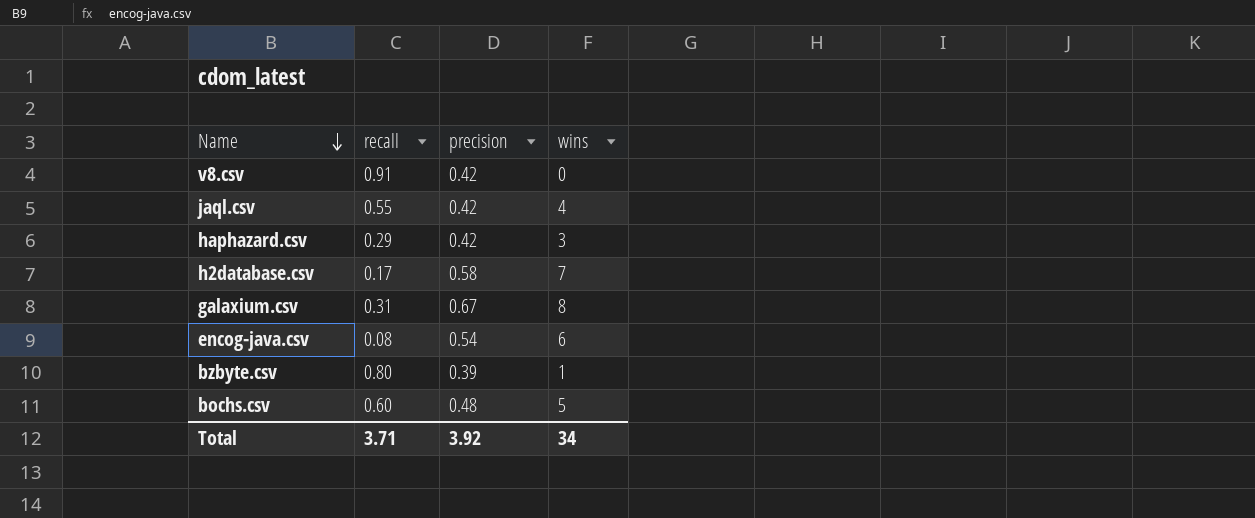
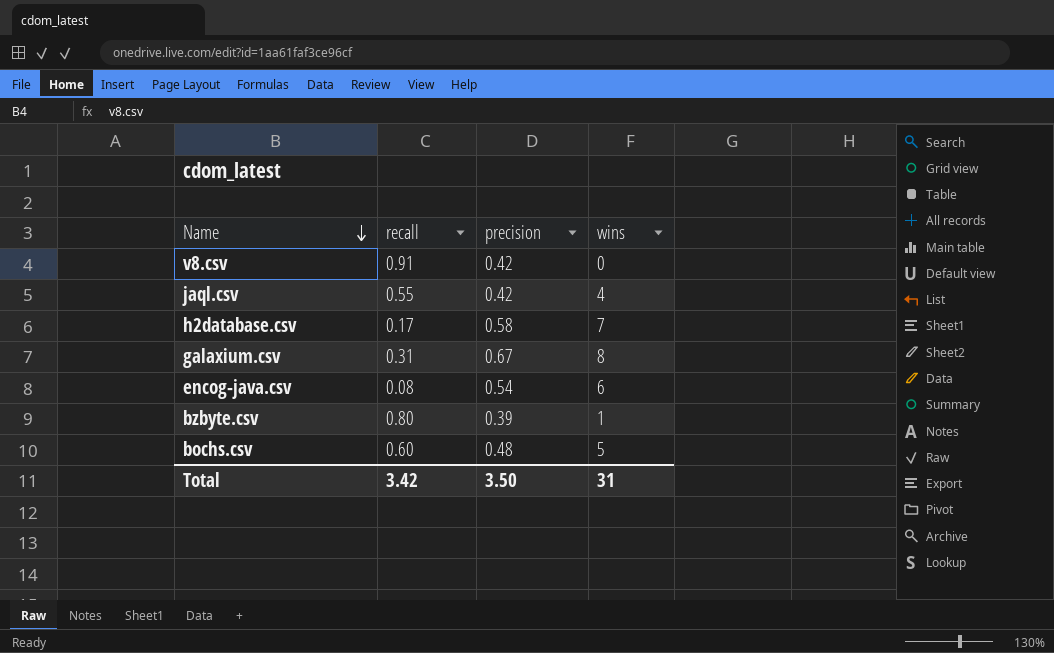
row haphazard.csv: 0.29 | 0.42 | 3 -> none
Total | recall: 3.71 -> 3.42
Total | precision: 3.92 -> 3.50
Total | wins: 34 -> 31

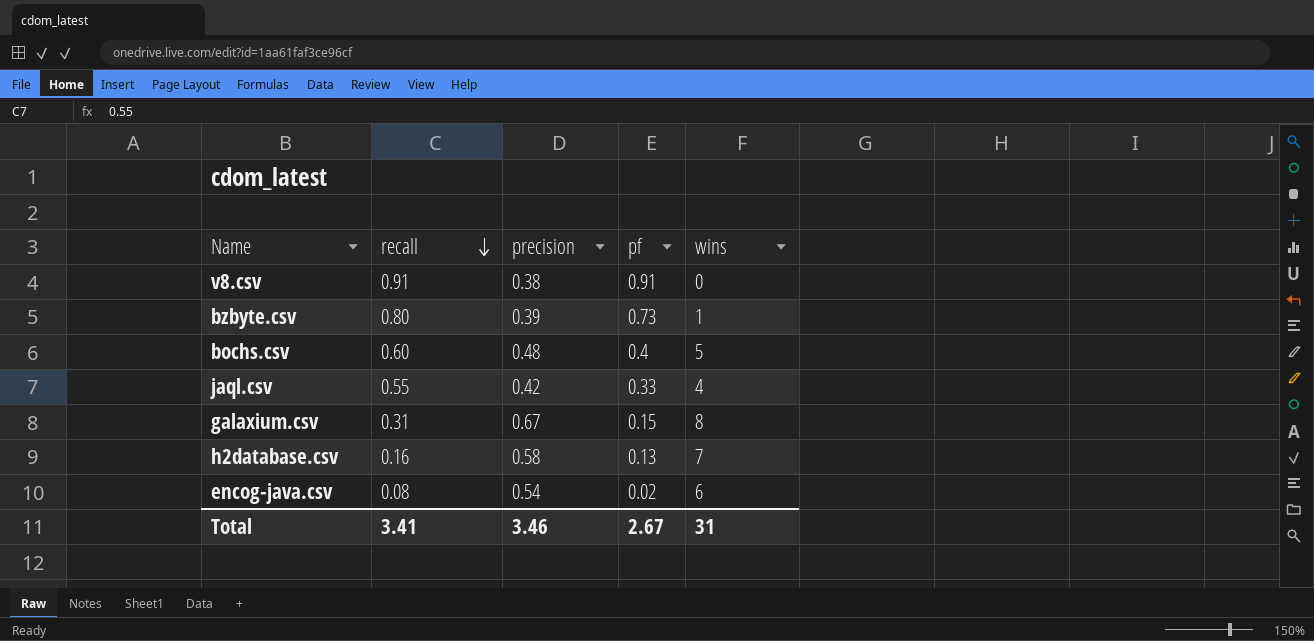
row order: Name descending -> recall descending
column pf | position: none -> 4
v8.csv | precision: 0.42 -> 0.38
h2database.csv | recall: 0.17 -> 0.16
Total | recall: 3.42 -> 3.41
Total | precision: 3.50 -> 3.46

